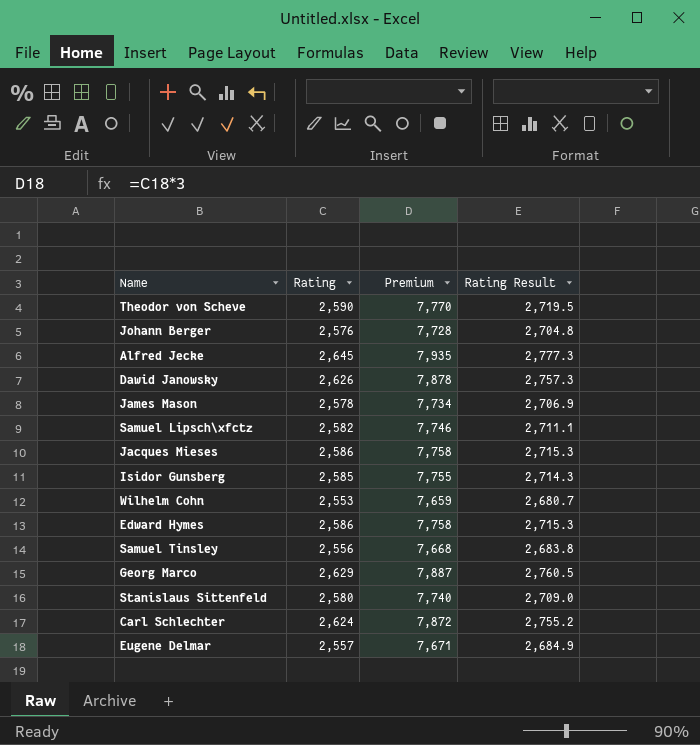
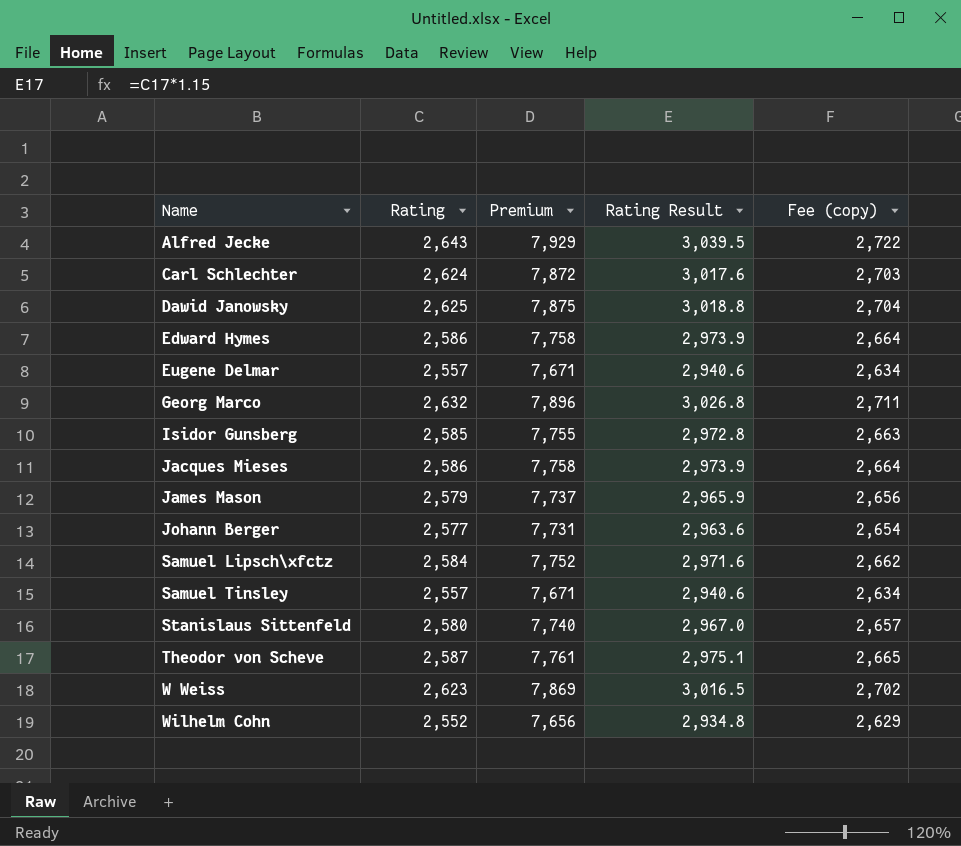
row order: none -> Name ascending
column Rating Result | formula: [Rating] * 1.05 -> [Rating] * 1.15
column Fee (copy) | formula: none -> [Rating] * 1.03
Alfred Jecke | Rating: 2,645 -> 2,643
Alfred Jecke | Premium: 7,935 -> 7,929
Dawid Janowsky | Rating: 2,626 -> 2,625
Dawid Janowsky | Premium: 7,878 -> 7,875
Georg Marco | Rating: 2,629 -> 2,632
Georg Marco | Premium: 7,887 -> 7,896
James Mason | Rating: 2,578 -> 2,579
James Mason | Premium: 7,734 -> 7,737
Johann Berger | Rating: 2,576 -> 2,577
Johann Berger | Premium: 7,728 -> 7,731
Samuel Lipsch\xfctz | Rating: 2,582 -> 2,584
Samuel Lipsch\xfctz | Premium: 7,746 -> 7,752
Samuel Tinsley | Rating: 2,556 -> 2,557
Samuel Tinsley | Premium: 7,668 -> 7,671
Theodor von Scheve | Rating: 2,590 -> 2,587
Theodor von Scheve | Premium: 7,770 -> 7,761
row W Weiss: none -> 2,623 | 7,869 | 3,016.5 | 2,702
Wilhelm Cohn | Rating: 2,553 -> 2,552
Wilhelm Cohn | Premium: 7,659 -> 7,656

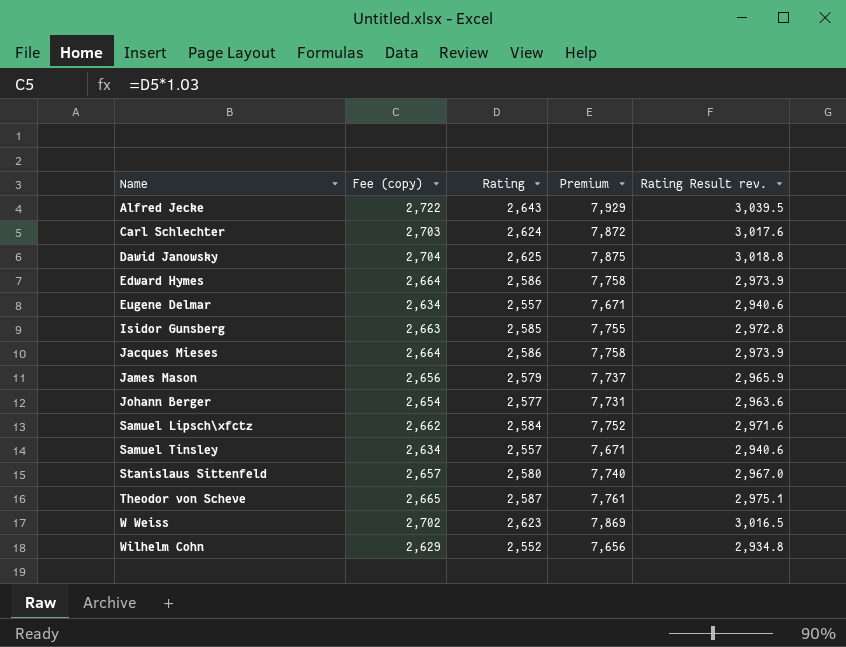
column Fee (copy) | position: 5 -> 2
column name: Rating Result -> Rating Result rev.
row Georg Marco: 2,632 | 7,896 | 3,026.8 | 2,711 -> none

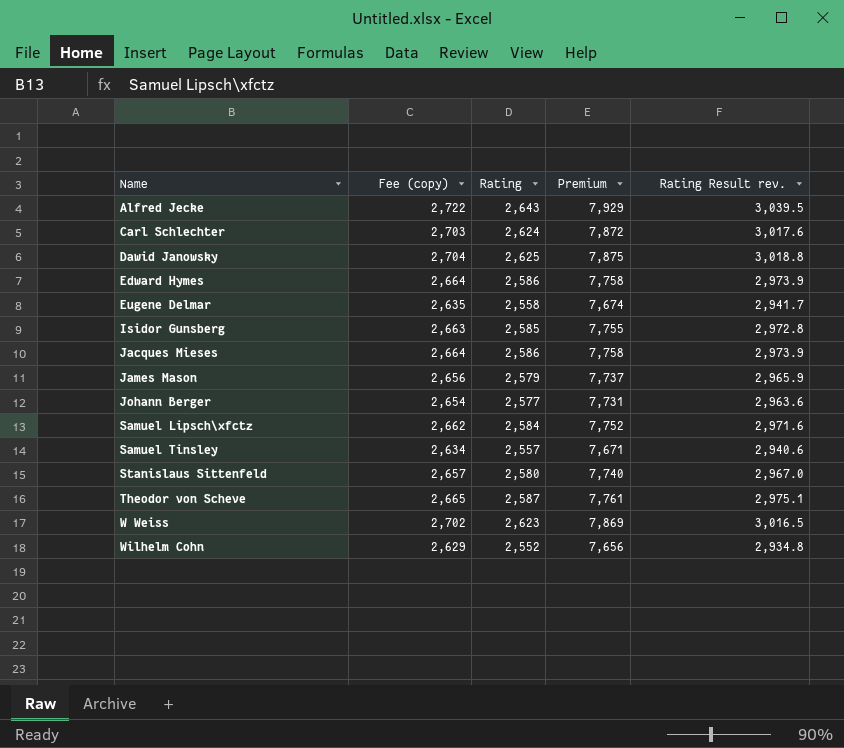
Eugene Delmar | Fee (copy): 2,634 -> 2,635
Eugene Delmar | Rating: 2,557 -> 2,558
Eugene Delmar | Premium: 7,671 -> 7,674
Eugene Delmar | Rating Result rev.: 2,940.6 -> 2,941.7

